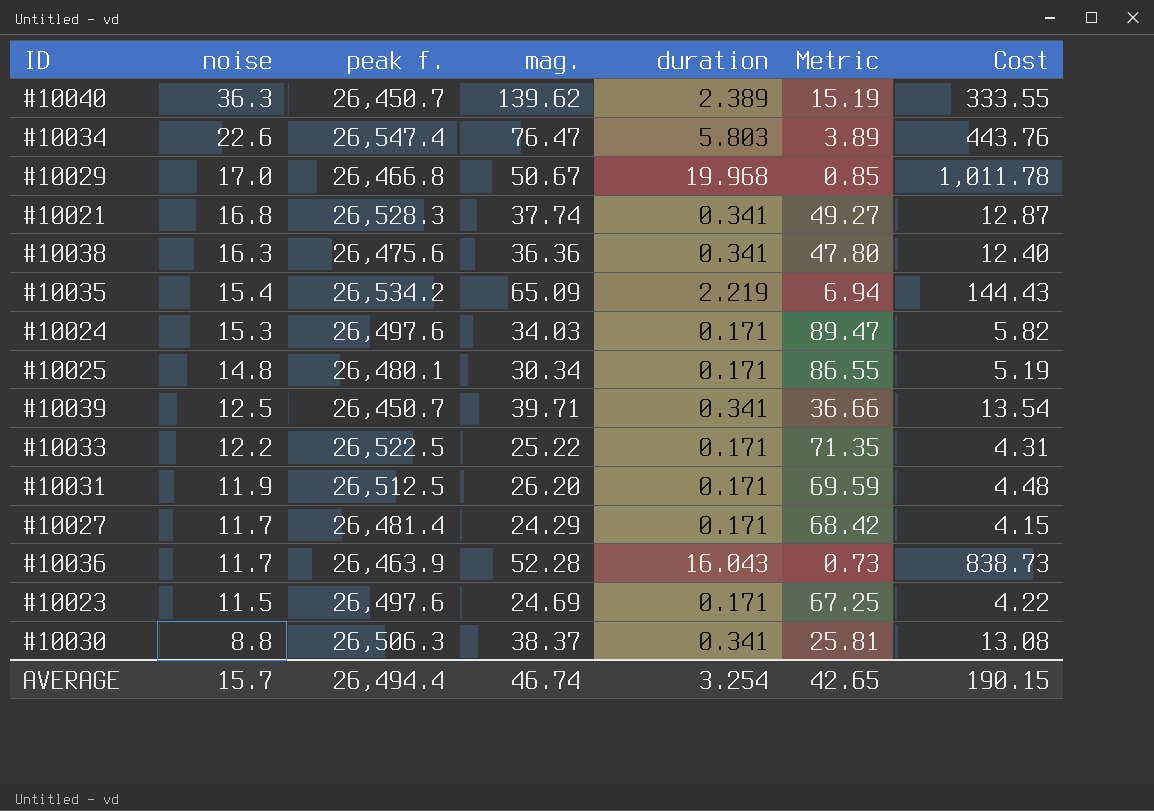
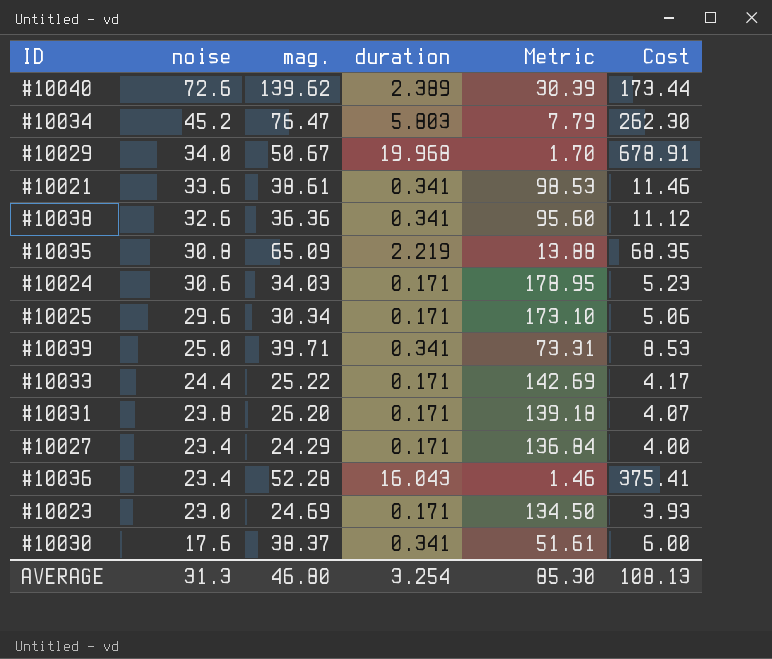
column peak f. | position: 3 -> none
column Cost | formula: [mag.] * [duration] -> [noise] * [duration]
#10040 | noise: 36.3 -> 72.6
#10040 | Metric: 15.19 -> 30.39
#10034 | noise: 22.6 -> 45.2
#10034 | Metric: 3.89 -> 7.79
#10029 | noise: 17.0 -> 34.0
#10029 | Metric: 0.85 -> 1.70
#10021 | noise: 16.8 -> 33.6
#10021 | mag.: 37.74 -> 38.61
#10021 | Metric: 49.27 -> 98.53
#10038 | noise: 16.3 -> 32.6
#10038 | Metric: 47.80 -> 95.60
#10035 | noise: 15.4 -> 30.8
#10035 | Metric: 6.94 -> 13.88
#10024 | noise: 15.3 -> 30.6
#10024 | Metric: 89.47 -> 178.95
#10025 | noise: 14.8 -> 29.6
#10025 | Metric: 86.55 -> 173.10
#10039 | noise: 12.5 -> 25.0
#10039 | Metric: 36.66 -> 73.31
#10033 | noise: 12.2 -> 24.4
#10033 | Metric: 71.35 -> 142.69
#10031 | noise: 11.9 -> 23.8
#10031 | Metric: 69.59 -> 139.18
#10027 | noise: 11.7 -> 23.4
#10027 | Metric: 68.42 -> 136.84
#10036 | noise: 11.7 -> 23.4
#10036 | Metric: 0.73 -> 1.46
#10023 | noise: 11.5 -> 23.0
#10023 | Metric: 67.25 -> 134.50
#10030 | noise: 8.8 -> 17.6
#10030 | Metric: 25.81 -> 51.61
AVERAGE | noise: 15.7 -> 31.3
AVERAGE | mag.: 46.74 -> 46.80
AVERAGE | Metric: 42.65 -> 85.30
AVERAGE | Cost: 190.15 -> 108.13

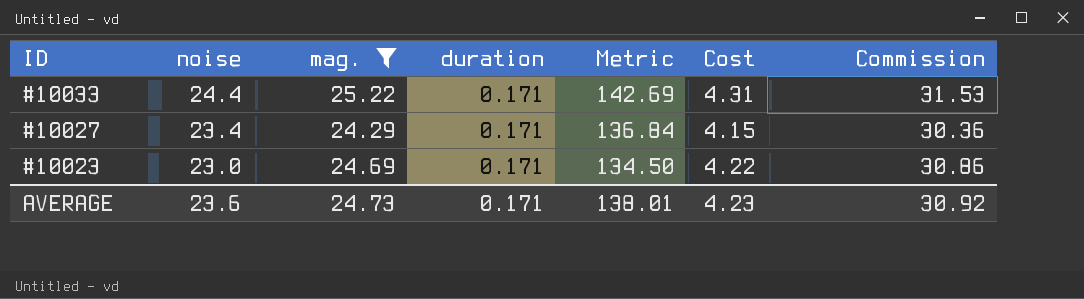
filter: none -> mag. <= 25.22
column Cost | formula: [noise] * [duration] -> [mag.] * [duration]
column Commission | formula: none -> [mag.] * 1.25
AVERAGE | noise: 31.3 -> 23.6
AVERAGE | mag.: 46.80 -> 24.73
AVERAGE | duration: 3.254 -> 0.171
AVERAGE | Metric: 85.30 -> 138.01
AVERAGE | Cost: 108.13 -> 4.23

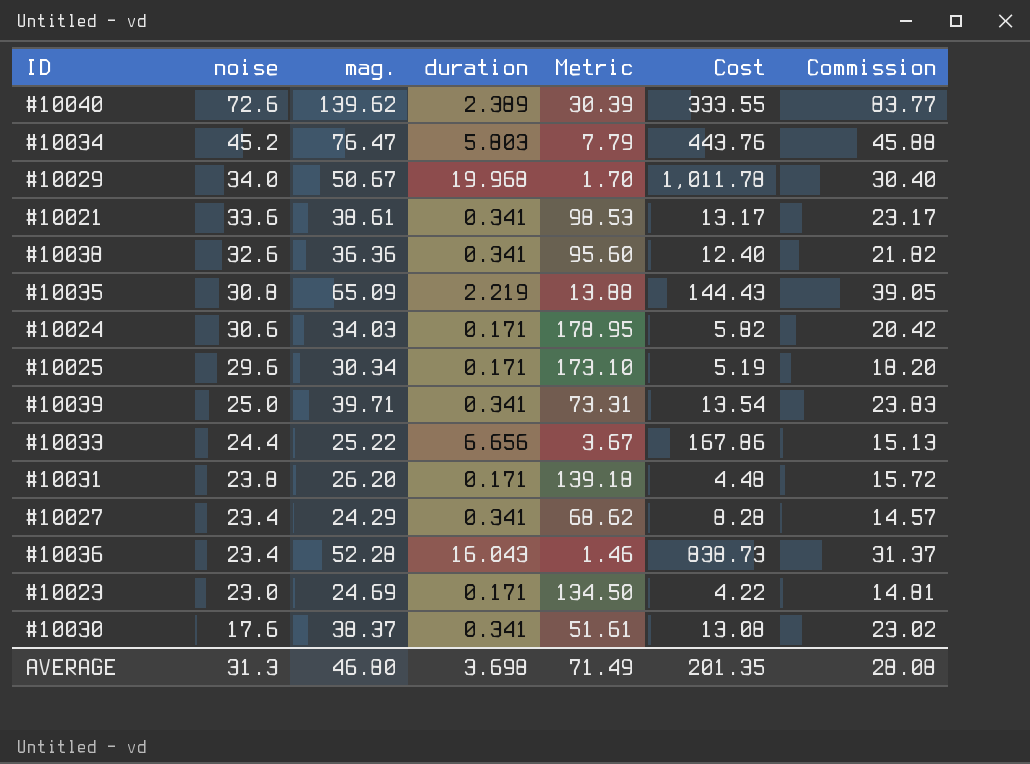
filter: mag. <= 25.22 -> none
column Commission | formula: [mag.] * 1.25 -> [mag.] * 0.6
#10033 | duration: 0.171 -> 6.656
#10033 | Metric: 142.69 -> 3.67
#10033 | Cost: 4.31 -> 167.86
#10027 | duration: 0.171 -> 0.341
#10027 | Metric: 136.84 -> 68.62
#10027 | Cost: 4.15 -> 8.28
AVERAGE | noise: 23.6 -> 31.3
AVERAGE | mag.: 24.73 -> 46.80
AVERAGE | duration: 0.171 -> 3.698
AVERAGE | Metric: 138.01 -> 71.49
AVERAGE | Cost: 4.23 -> 201.35
AVERAGE | Commission: 30.92 -> 28.08

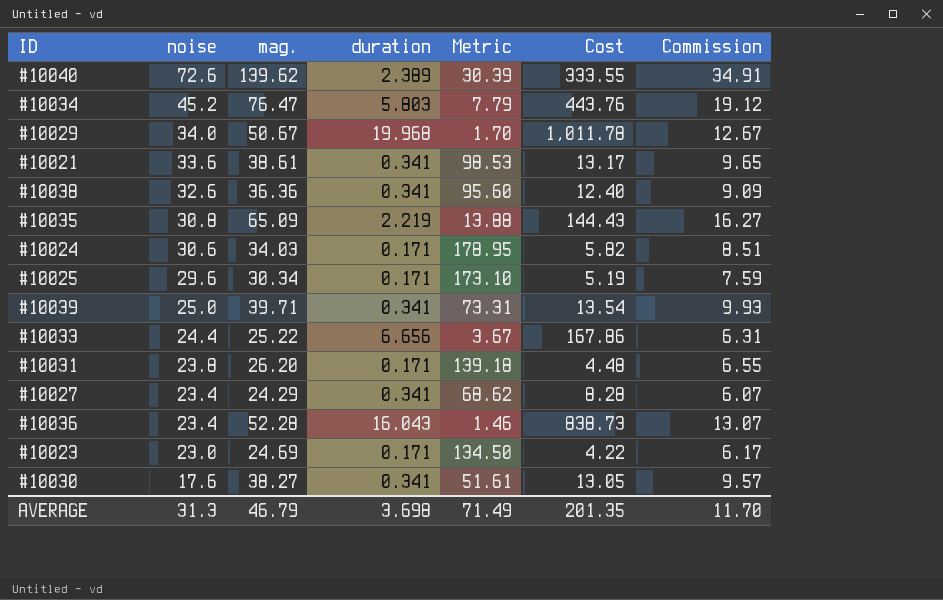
column Commission | formula: [mag.] * 0.6 -> [mag.] * 0.25
#10030 | mag.: 38.37 -> 38.27
#10030 | Cost: 13.08 -> 13.05
AVERAGE | mag.: 46.80 -> 46.79
AVERAGE | Commission: 28.08 -> 11.70

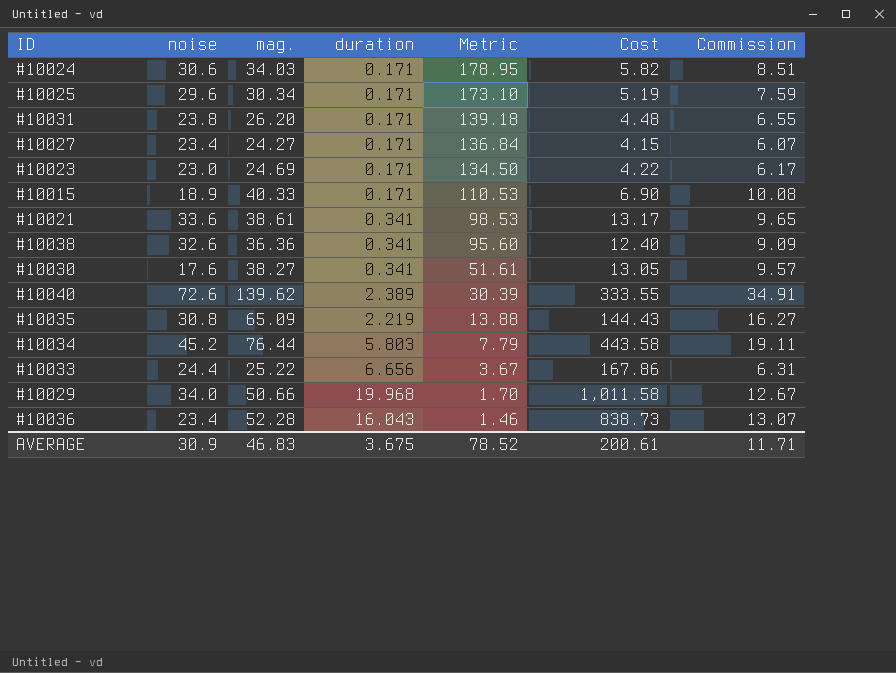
row order: noise descending -> Metric descending
row #10039: 25.0 | 39.71 | 0.341 | 73.31 | 13.54 | 9.93 -> none
#10027 | mag.: 24.29 -> 24.27
#10027 | duration: 0.341 -> 0.171
#10027 | Metric: 68.62 -> 136.84
#10027 | Cost: 8.28 -> 4.15
row #10015: none -> 18.9 | 40.33 | 0.171 | 110.53 | 6.90 | 10.08
#10034 | mag.: 76.47 -> 76.44
#10034 | Cost: 443.76 -> 443.58
#10034 | Commission: 19.12 -> 19.11
#10029 | mag.: 50.67 -> 50.66
#10029 | Cost: 1,011.78 -> 1,011.58
AVERAGE | noise: 31.3 -> 30.9
AVERAGE | mag.: 46.79 -> 46.83
AVERAGE | duration: 3.698 -> 3.675
AVERAGE | Metric: 71.49 -> 78.52
AVERAGE | Cost: 201.35 -> 200.61
AVERAGE | Commission: 11.70 -> 11.71

